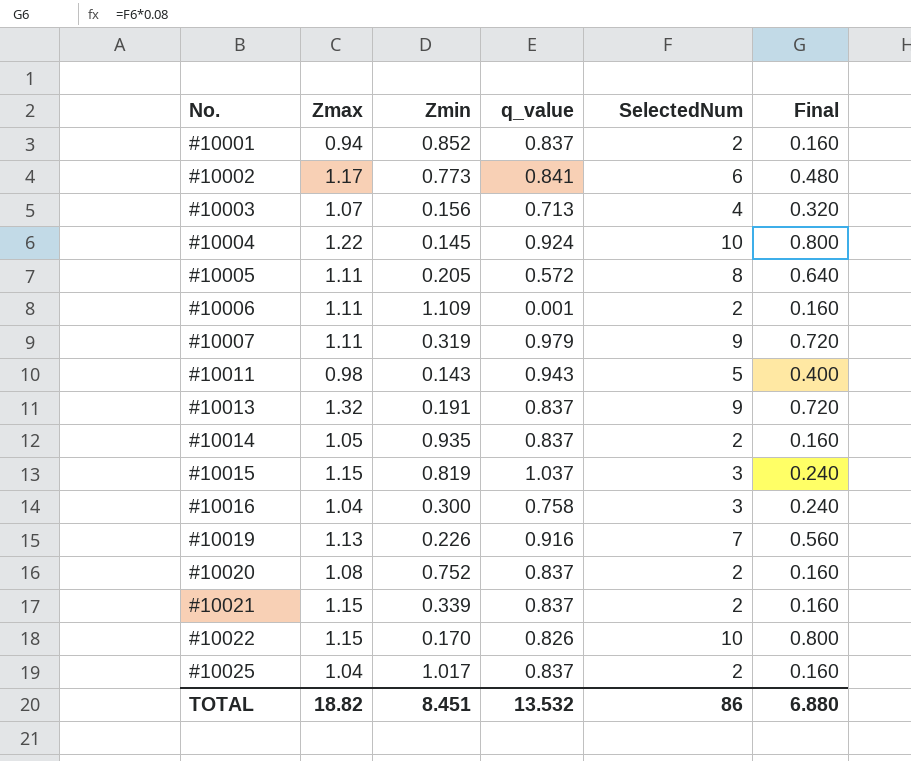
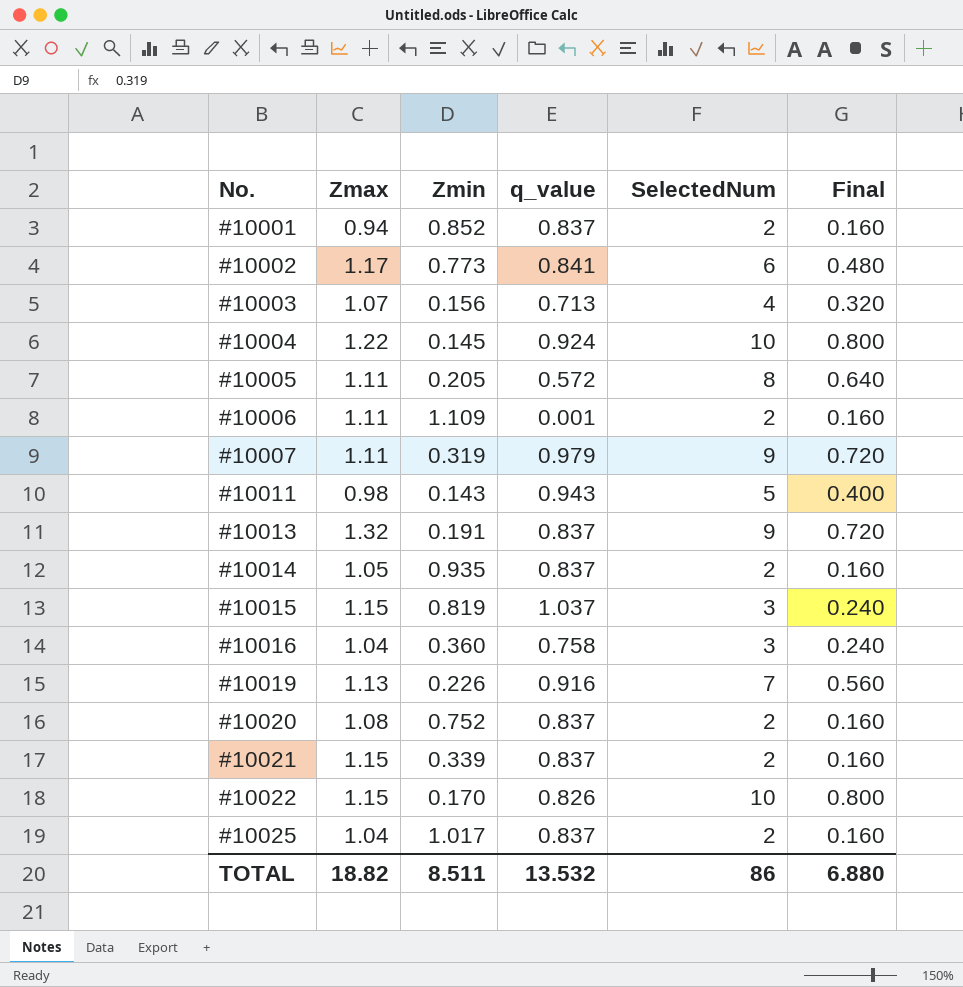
#10016 | Zmin: 0.300 -> 0.360
TOTAL | Zmin: 8.451 -> 8.511

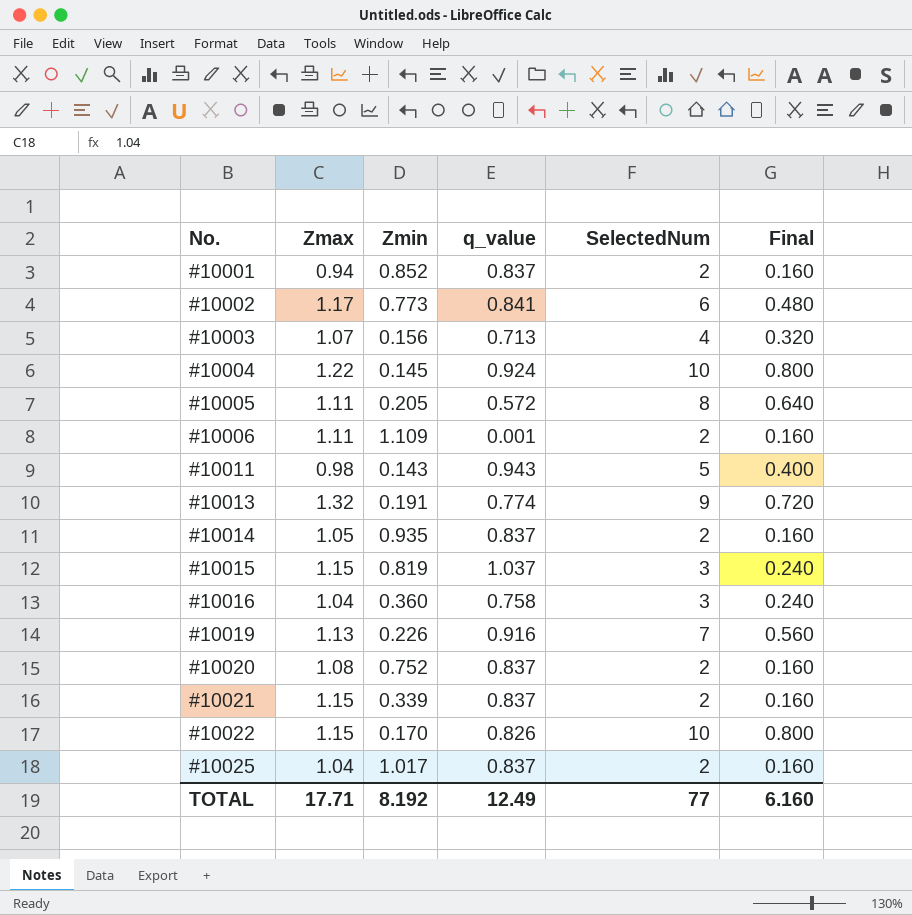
row #10007: 1.11 | 0.319 | 0.979 | 9 | 0.720 -> none
#10013 | q_value: 0.837 -> 0.774
TOTAL | Zmax: 18.82 -> 17.71
TOTAL | Zmin: 8.511 -> 8.192
TOTAL | q_value: 13.532 -> 12.49
TOTAL | SelectedNum: 86 -> 77
TOTAL | Final: 6.880 -> 6.160

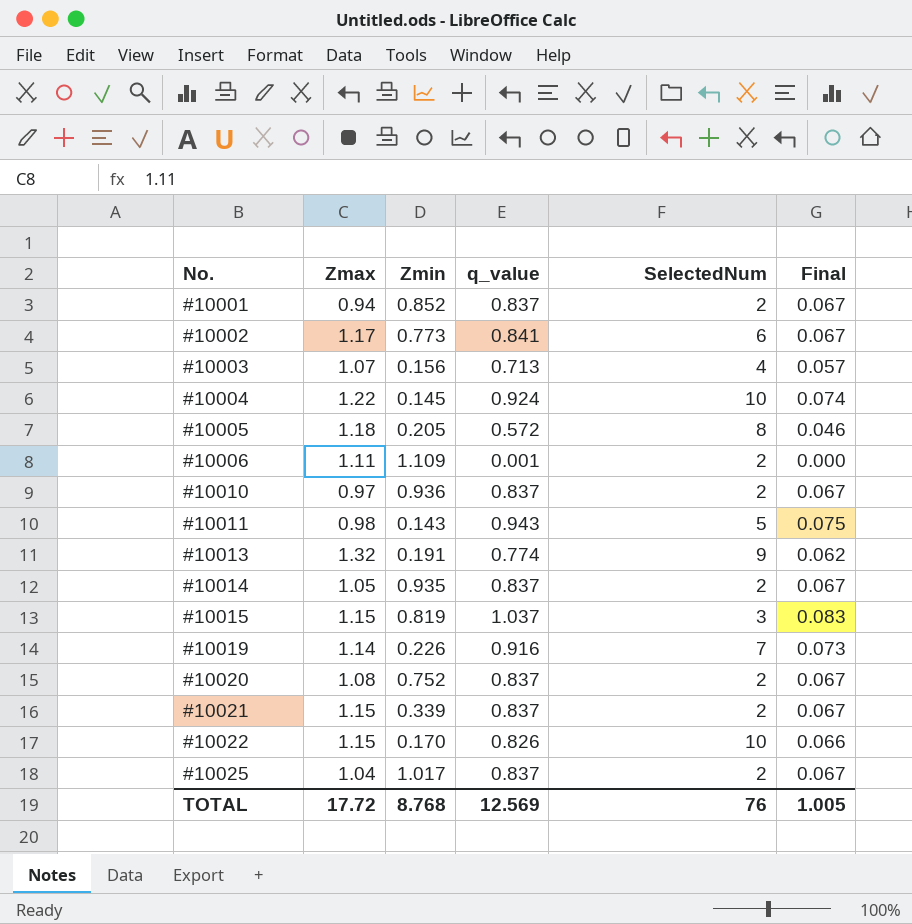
column Final | formula: [SelectedNum] * 0.08 -> [q_value] * 0.08
row #10016: 1.04 | 0.360 | 0.758 | 3 | 0.240 -> none
#10005 | Zmax: 1.11 -> 1.18
row #10010: none -> 0.97 | 0.936 | 0.837 | 2 | 0.067
#10019 | Zmax: 1.13 -> 1.14
TOTAL | Zmax: 17.71 -> 17.72
TOTAL | Zmin: 8.192 -> 8.768
TOTAL | q_value: 12.49 -> 12.569
TOTAL | SelectedNum: 77 -> 76
TOTAL | Final: 6.160 -> 1.005

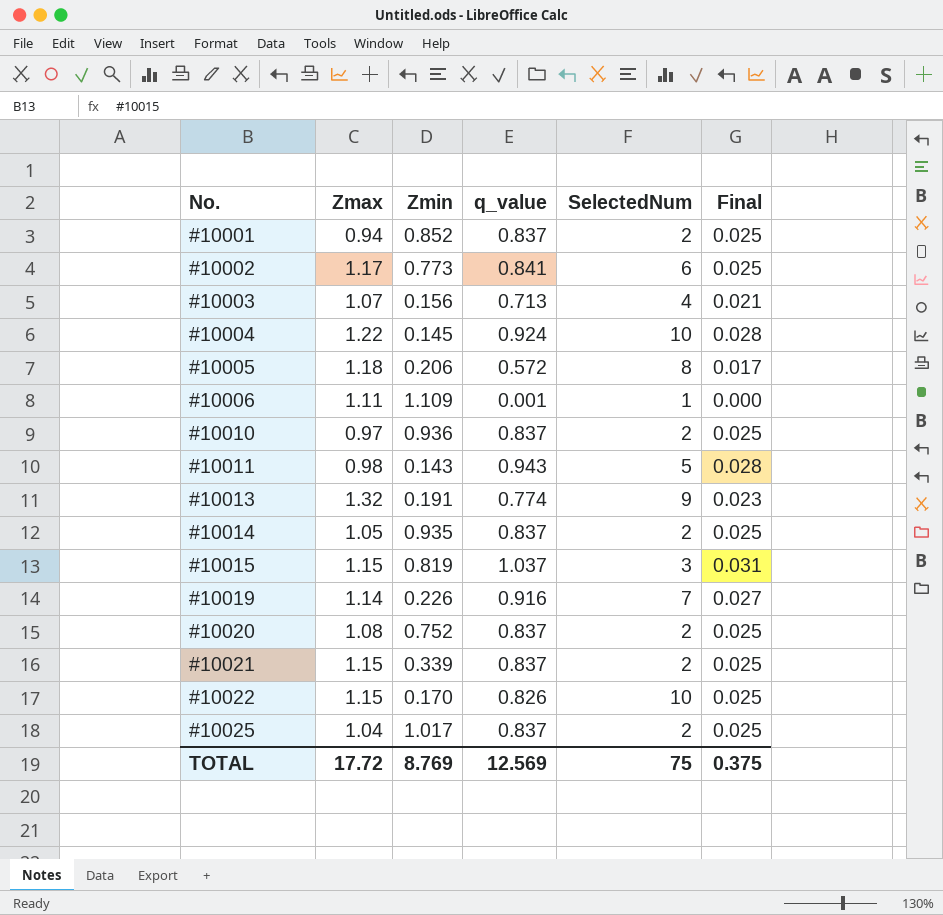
column Final | formula: [q_value] * 0.08 -> [q_value] * 0.03
#10005 | Zmin: 0.205 -> 0.206
#10006 | SelectedNum: 2 -> 1
TOTAL | Zmin: 8.768 -> 8.769
TOTAL | SelectedNum: 76 -> 75
TOTAL | Final: 1.005 -> 0.375

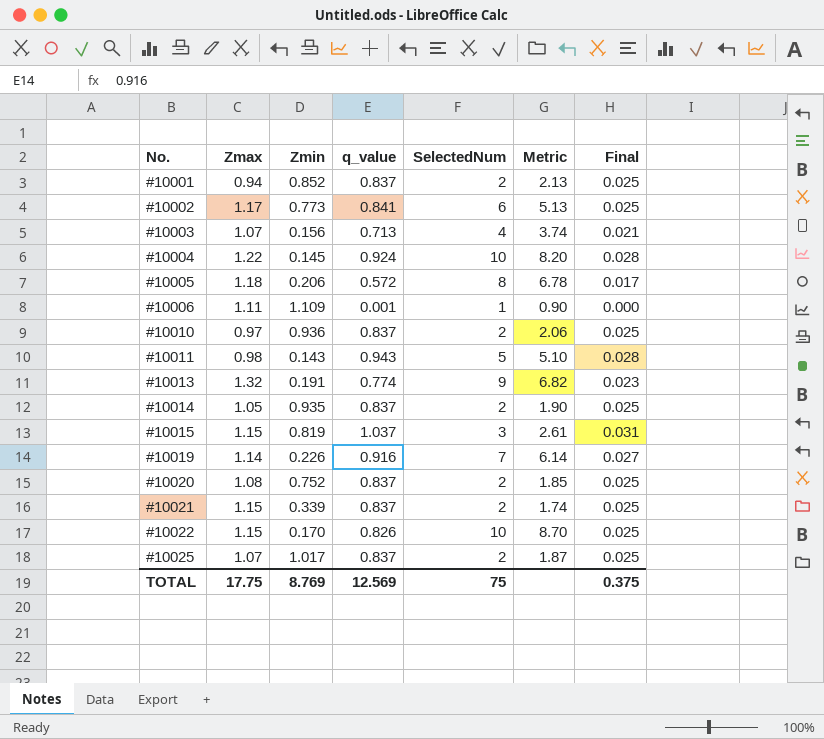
column Metric | formula: none -> [SelectedNum] / [Zmax]
#10025 | Zmax: 1.04 -> 1.07
TOTAL | Zmax: 17.72 -> 17.75

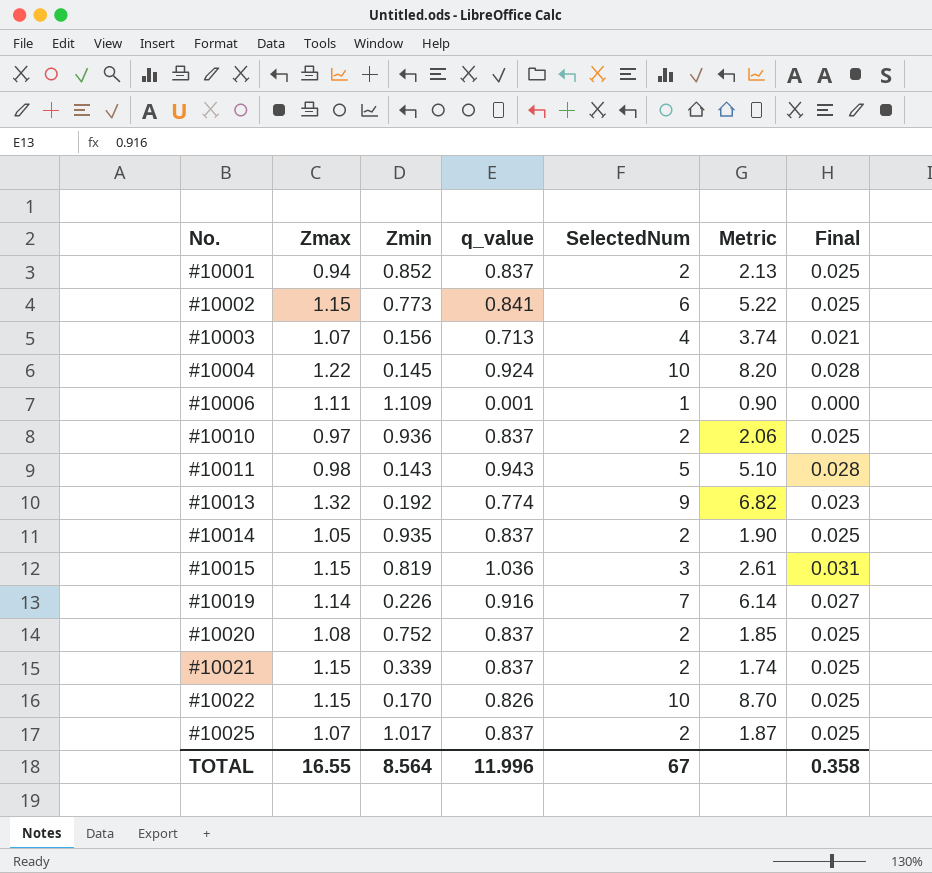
row #10005: 1.18 | 0.206 | 0.572 | 8 | 6.78 | 0.017 -> none
#10002 | Zmax: 1.17 -> 1.15
#10002 | Metric: 5.13 -> 5.22
#10013 | Zmin: 0.191 -> 0.192
#10015 | q_value: 1.037 -> 1.036
TOTAL | Zmax: 17.75 -> 16.55
TOTAL | Zmin: 8.769 -> 8.564
TOTAL | q_value: 12.569 -> 11.996
TOTAL | SelectedNum: 75 -> 67
TOTAL | Final: 0.375 -> 0.358

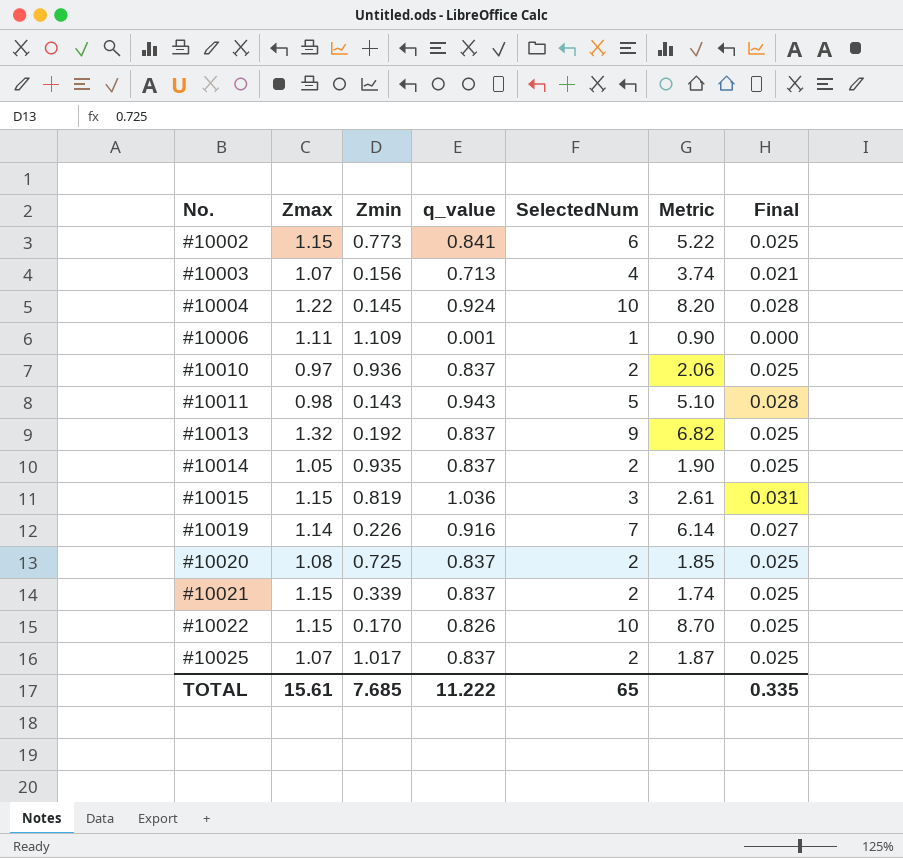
row #10001: 0.94 | 0.852 | 0.837 | 2 | 2.13 | 0.025 -> none
#10013 | q_value: 0.774 -> 0.837
#10013 | Final: 0.023 -> 0.025
#10020 | Zmin: 0.752 -> 0.725
TOTAL | Zmax: 16.55 -> 15.61
TOTAL | Zmin: 8.564 -> 7.685
TOTAL | q_value: 11.996 -> 11.222
TOTAL | SelectedNum: 67 -> 65
TOTAL | Final: 0.358 -> 0.335

